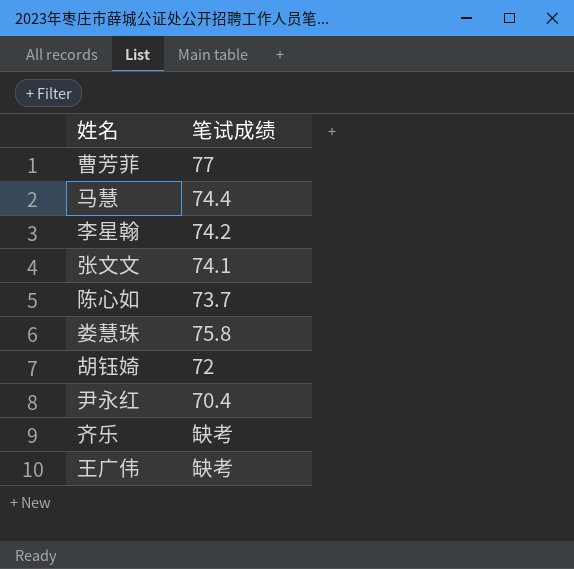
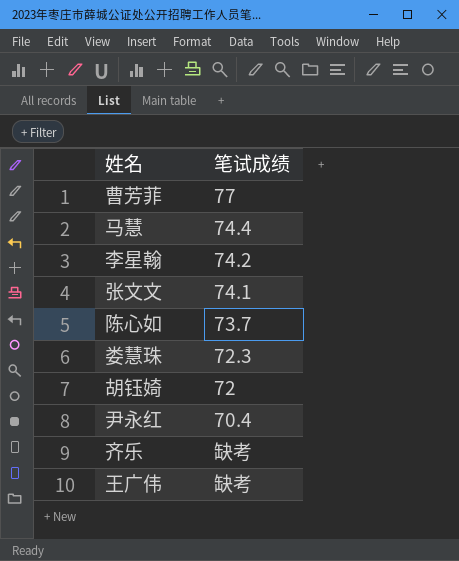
娄慧珠 | 笔试成绩: 75.8 -> 72.3

